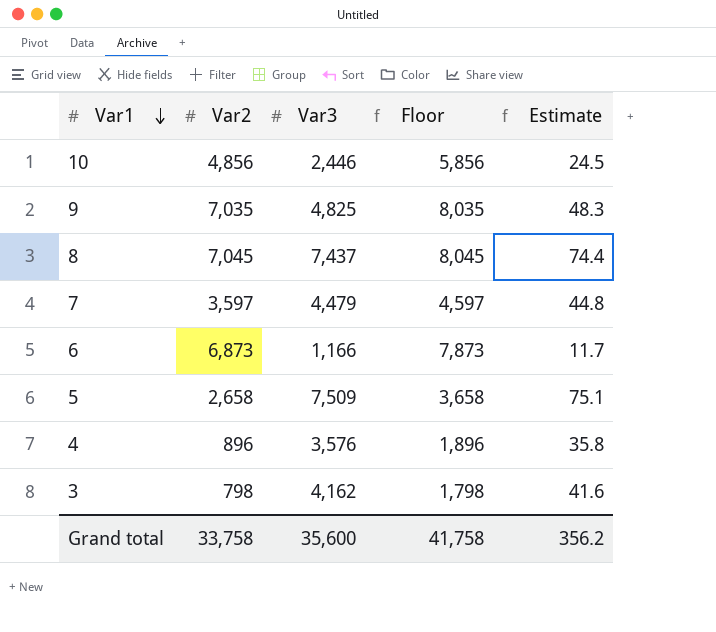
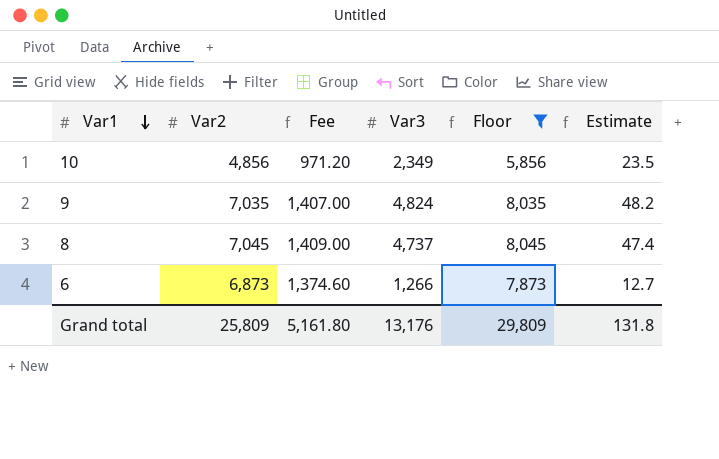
filter: none -> Floor >= 5,856
column Fee | formula: none -> [Var2] * 0.2
10 | Var3: 2,446 -> 2,349
10 | Estimate: 24.5 -> 23.5
9 | Var3: 4,825 -> 4,824
9 | Estimate: 48.3 -> 48.2
8 | Var3: 7,437 -> 4,737
8 | Estimate: 74.4 -> 47.4
6 | Var3: 1,166 -> 1,266
6 | Estimate: 11.7 -> 12.7
Grand total | Var2: 33,758 -> 25,809
Grand total | Var3: 35,600 -> 13,176
Grand total | Floor: 41,758 -> 29,809
Grand total | Estimate: 356.2 -> 131.8

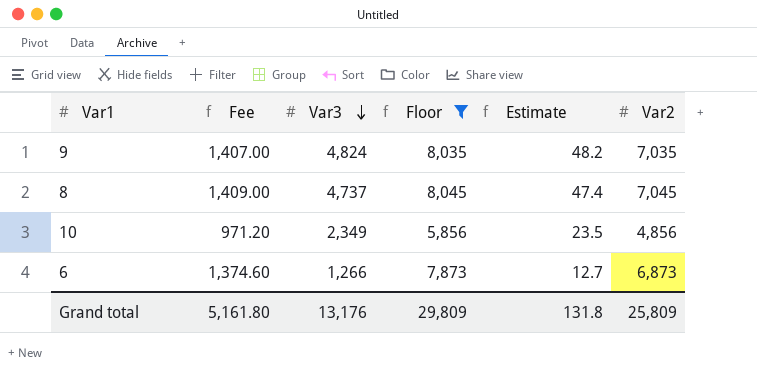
row order: Var1 descending -> Var3 descending
column Var2 | position: 2 -> 6

